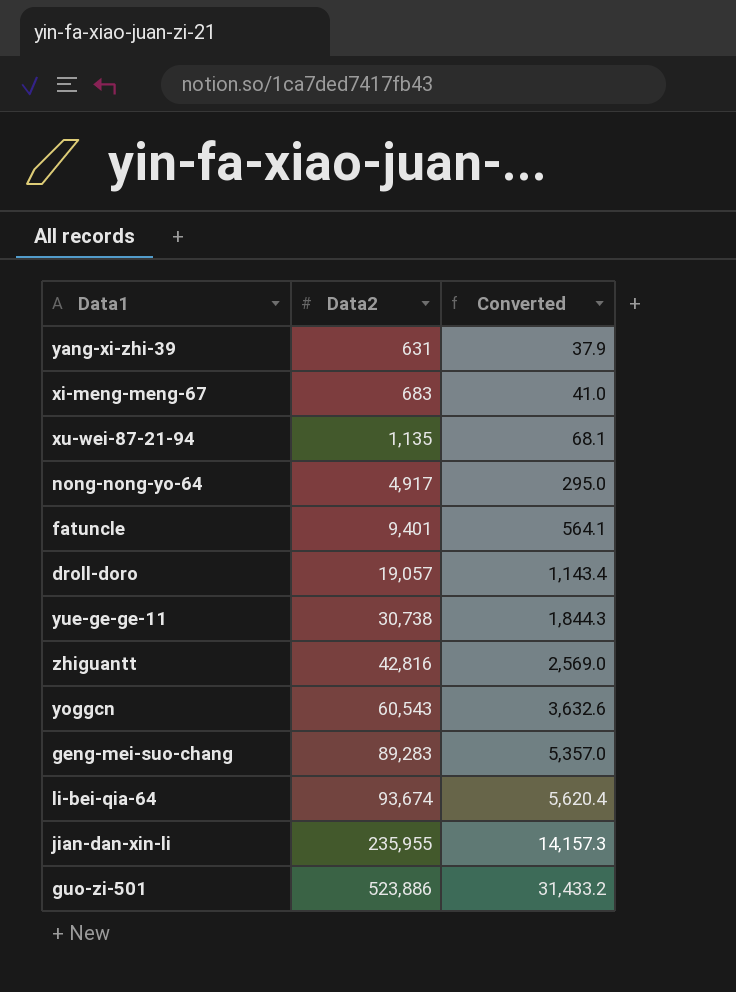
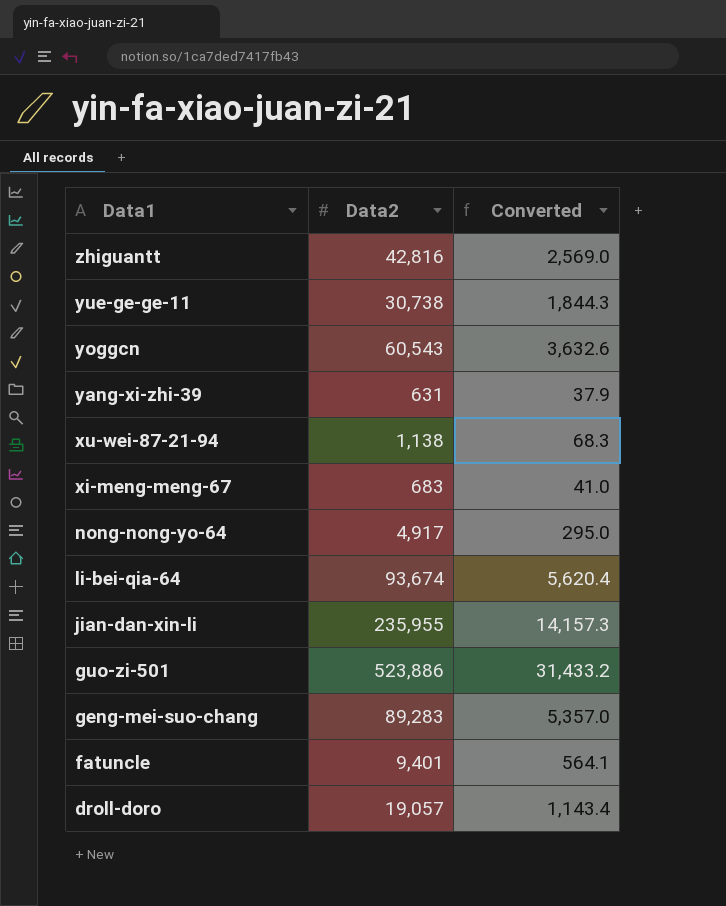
row order: Data2 ascending -> Data1 descending
xu-wei-87-21-94 | Data2: 1,135 -> 1,138
xu-wei-87-21-94 | Converted: 68.1 -> 68.3

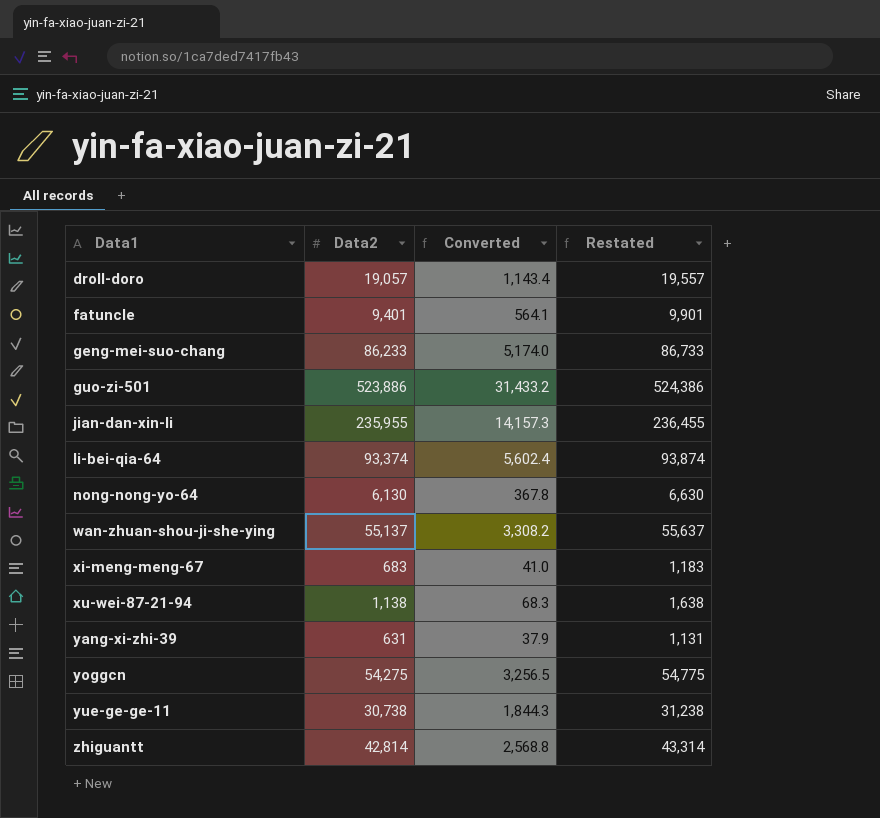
row order: Data1 descending -> Data1 ascending
column Restated | formula: none -> [Data2] + 500
geng-mei-suo-chang | Data2: 89,283 -> 86,233
geng-mei-suo-chang | Converted: 5,357.0 -> 5,174.0
li-bei-qia-64 | Data2: 93,674 -> 93,374
li-bei-qia-64 | Converted: 5,620.4 -> 5,602.4
nong-nong-yo-64 | Data2: 4,917 -> 6,130
nong-nong-yo-64 | Converted: 295.0 -> 367.8
row wan-zhuan-shou-ji-she-ying: none -> 55,137 | 3,308.2 | 55,637
yoggcn | Data2: 60,543 -> 54,275
yoggcn | Converted: 3,632.6 -> 3,256.5
zhiguantt | Data2: 42,816 -> 42,814
zhiguantt | Converted: 2,569.0 -> 2,568.8

